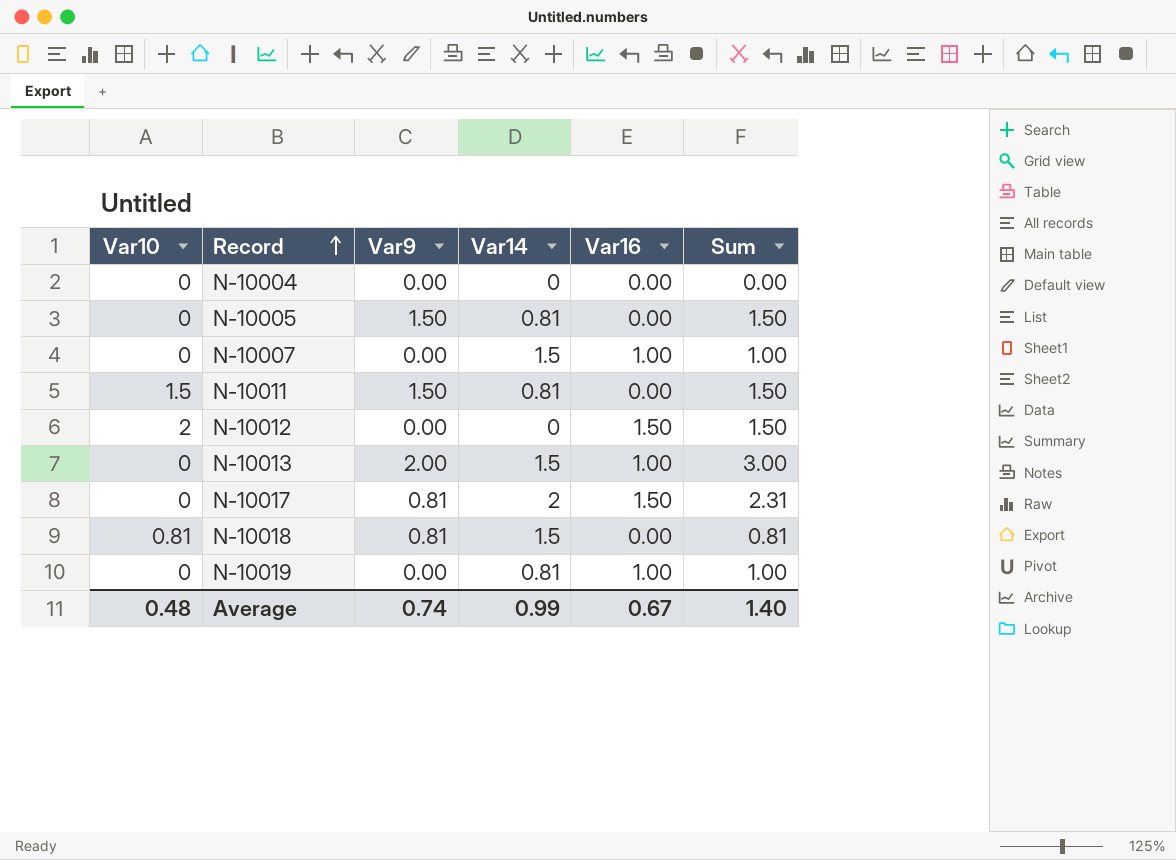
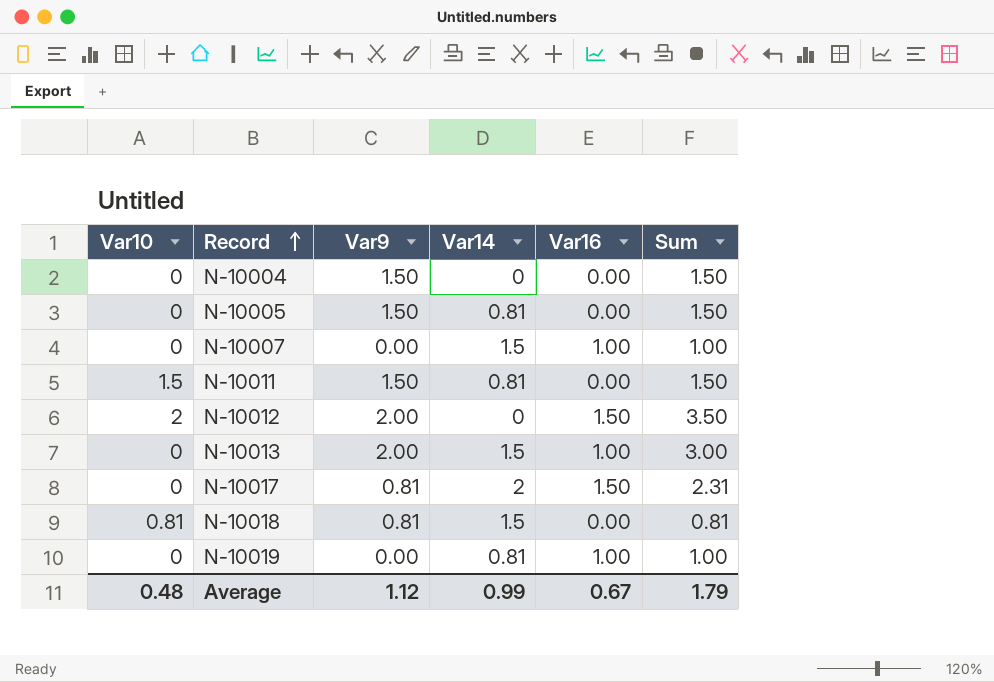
N-10004 | Var9: 0.00 -> 1.50
N-10004 | Sum: 0.00 -> 1.50
N-10012 | Var9: 0.00 -> 2.00
N-10012 | Sum: 1.50 -> 3.50
Average | Var9: 0.74 -> 1.12
Average | Sum: 1.40 -> 1.79

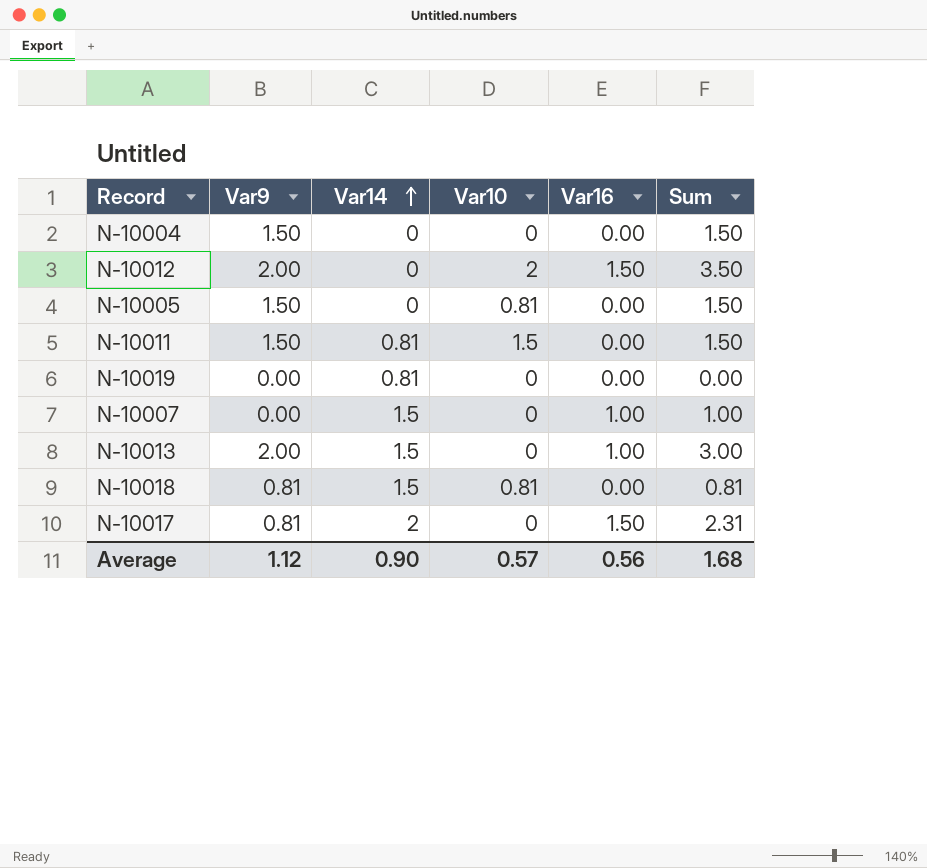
row order: Record ascending -> Var14 ascending
column Var10 | position: 1 -> 4
N-10005 | Var14: 0.81 -> 0
N-10005 | Var10: 0 -> 0.81
N-10019 | Var16: 1.00 -> 0.00
N-10019 | Sum: 1.00 -> 0.00
Average | Var14: 0.99 -> 0.90
Average | Var10: 0.48 -> 0.57
Average | Var16: 0.67 -> 0.56
Average | Sum: 1.79 -> 1.68

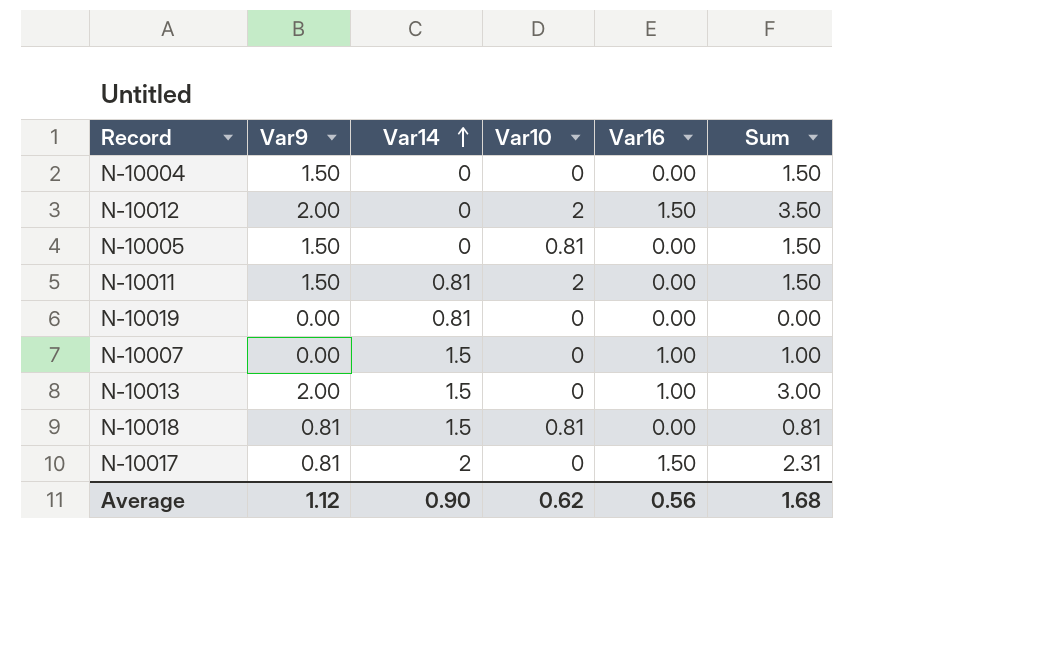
N-10011 | Var10: 1.5 -> 2
Average | Var10: 0.57 -> 0.62

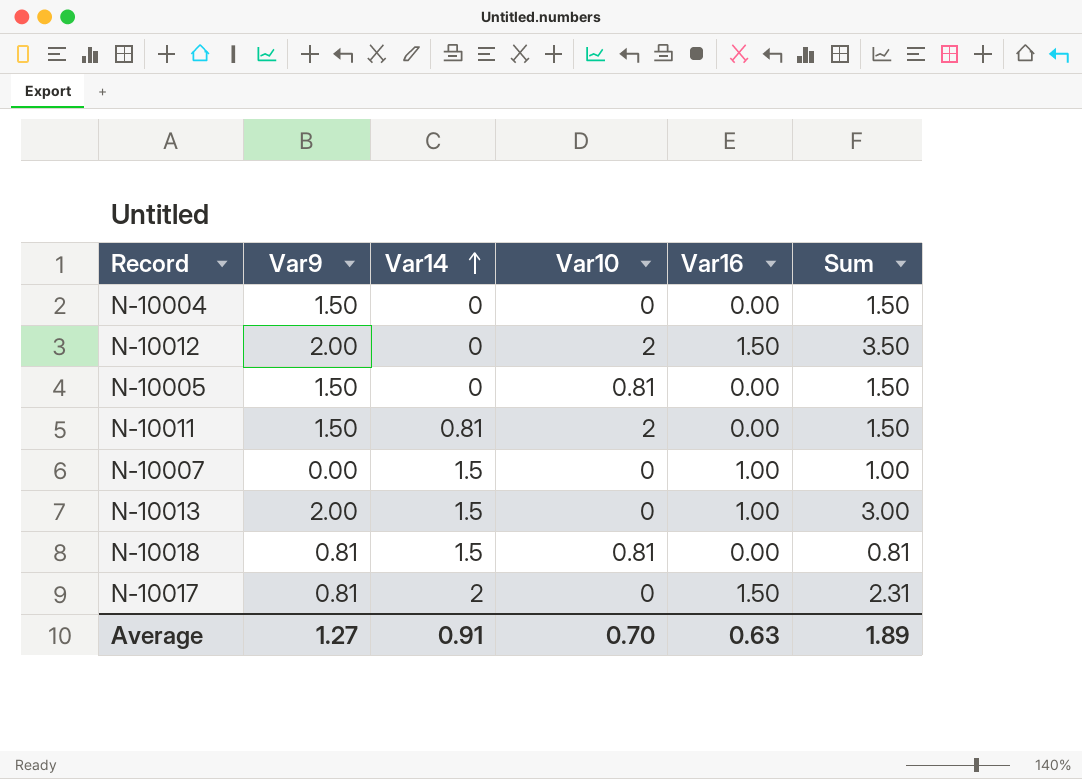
row N-10019: 0.00 | 0.81 | 0 | 0.00 | 0.00 -> none
Average | Var9: 1.12 -> 1.27
Average | Var14: 0.90 -> 0.91
Average | Var10: 0.62 -> 0.70
Average | Var16: 0.56 -> 0.63
Average | Sum: 1.68 -> 1.89

